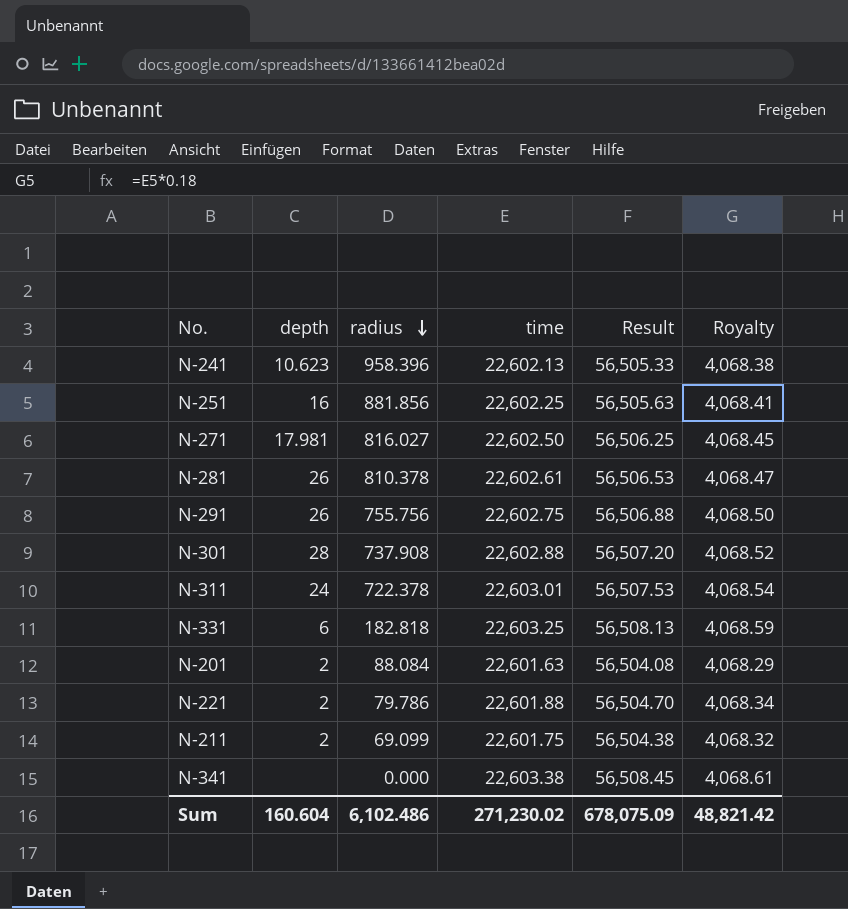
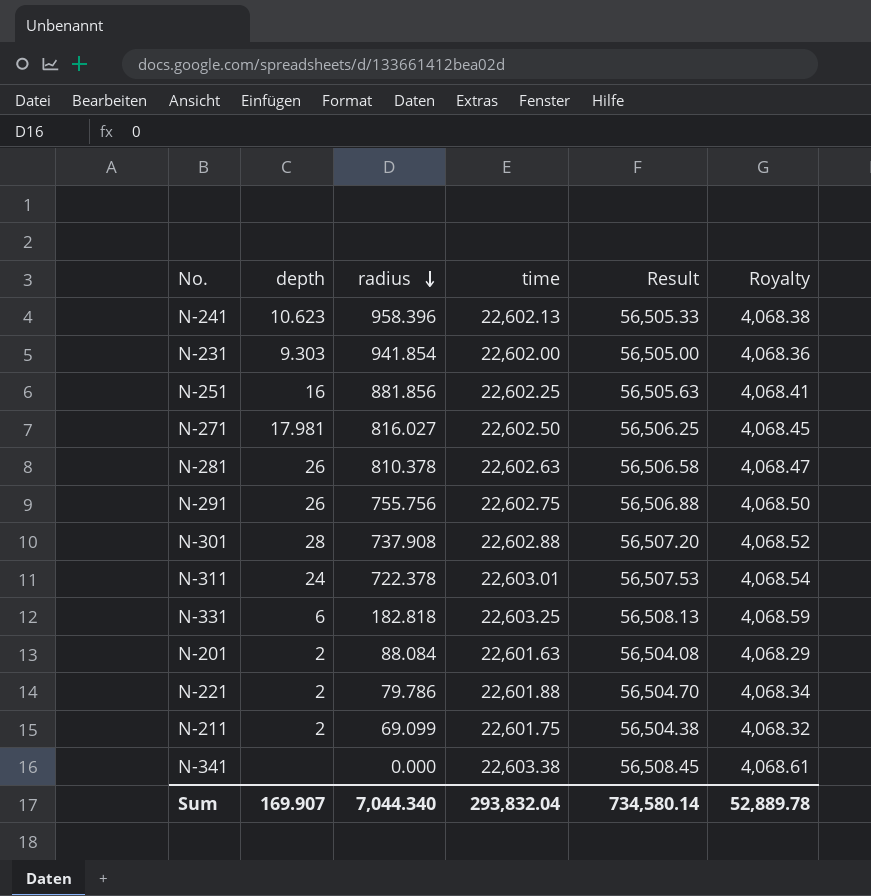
row N-231: none -> 9.303 | 941.854 | 22,602.00 | 56,505.00 | 4,068.36
N-281 | time: 22,602.61 -> 22,602.63
N-281 | Result: 56,506.53 -> 56,506.58
Sum | depth: 160.604 -> 169.907
Sum | radius: 6,102.486 -> 7,044.340
Sum | time: 271,230.02 -> 293,832.04
Sum | Result: 678,075.09 -> 734,580.14
Sum | Royalty: 48,821.42 -> 52,889.78

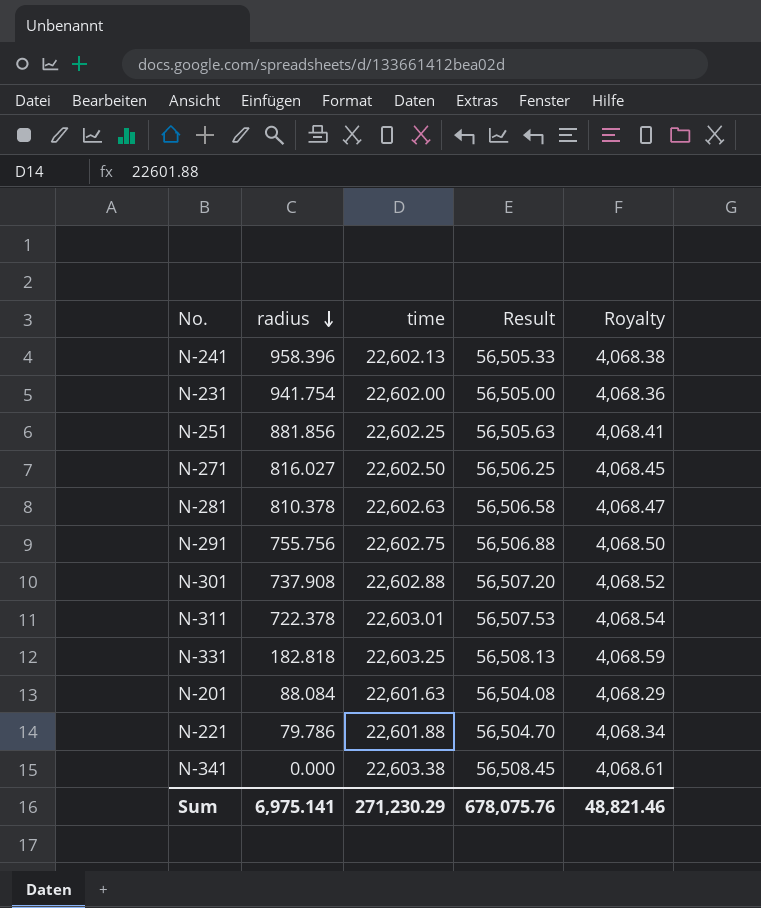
column depth | position: 2 -> none
row N-211: 2 | 69.099 | 22,601.75 | 56,504.38 | 4,068.32 -> none
N-231 | radius: 941.854 -> 941.754
Sum | radius: 7,044.340 -> 6,975.141
Sum | time: 293,832.04 -> 271,230.29
Sum | Result: 734,580.14 -> 678,075.76
Sum | Royalty: 52,889.78 -> 48,821.46

